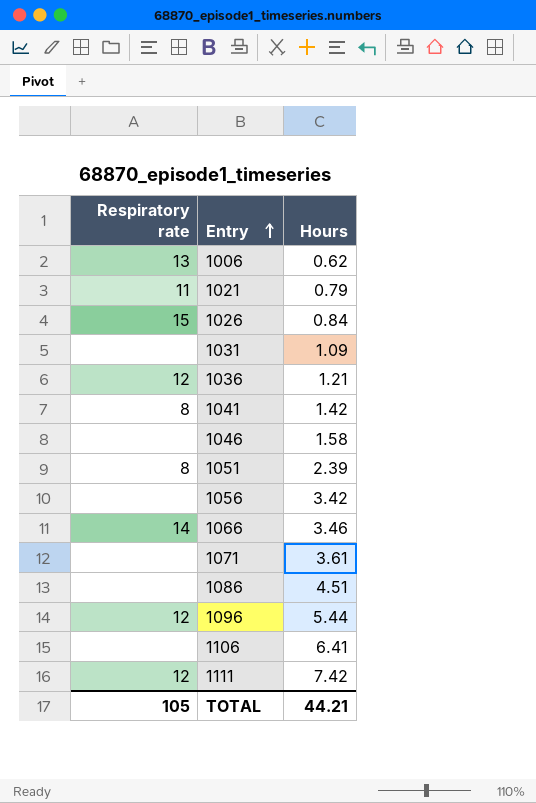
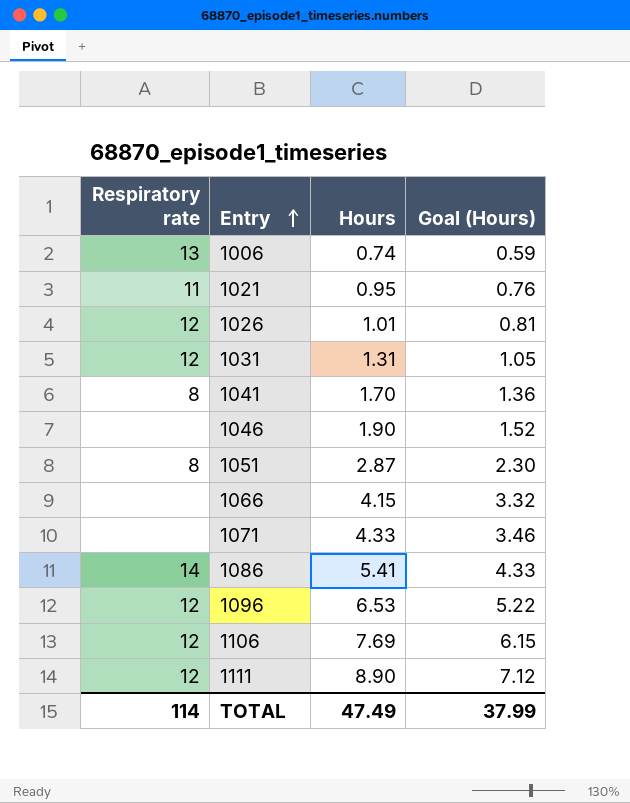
column Goal (Hours) | formula: none -> [Hours] * 0.8
row 1036: 12 | 1.21 -> none
row 1056: none | 3.42 -> none
1006 | Hours: 0.62 -> 0.74
1021 | Hours: 0.79 -> 0.95
1026 | Respiratory rate: 15 -> 12
1026 | Hours: 0.84 -> 1.01
1031 | Respiratory rate: none -> 12
1031 | Hours: 1.09 -> 1.31
1041 | Hours: 1.42 -> 1.70
1046 | Hours: 1.58 -> 1.90
1051 | Hours: 2.39 -> 2.87
1066 | Respiratory rate: 14 -> none
1066 | Hours: 3.46 -> 4.15
1071 | Hours: 3.61 -> 4.33
1086 | Respiratory rate: none -> 14
1086 | Hours: 4.51 -> 5.41
1096 | Hours: 5.44 -> 6.53
1106 | Respiratory rate: none -> 12
1106 | Hours: 6.41 -> 7.69
1111 | Hours: 7.42 -> 8.90
TOTAL | Respiratory rate: 105 -> 114
TOTAL | Hours: 44.21 -> 47.49

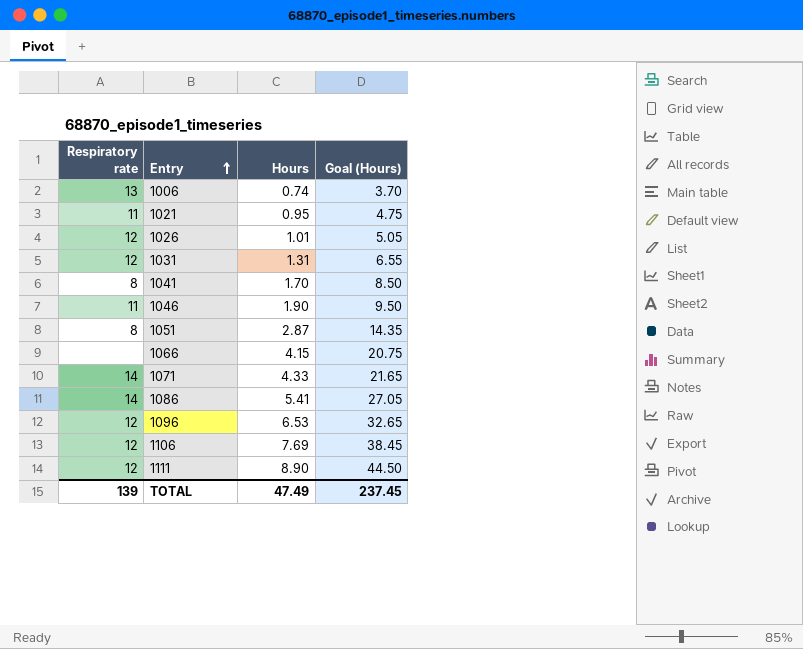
column Goal (Hours) | formula: [Hours] * 0.8 -> [Hours] * 5
1046 | Respiratory rate: none -> 11
1071 | Respiratory rate: none -> 14
TOTAL | Respiratory rate: 114 -> 139
TOTAL | Goal (Hours): 37.99 -> 237.45

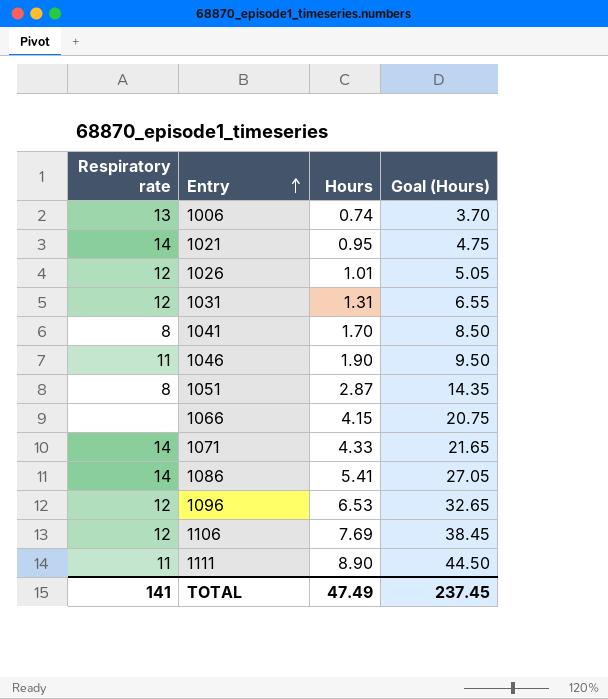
1021 | Respiratory rate: 11 -> 14
1111 | Respiratory rate: 12 -> 11
TOTAL | Respiratory rate: 139 -> 141

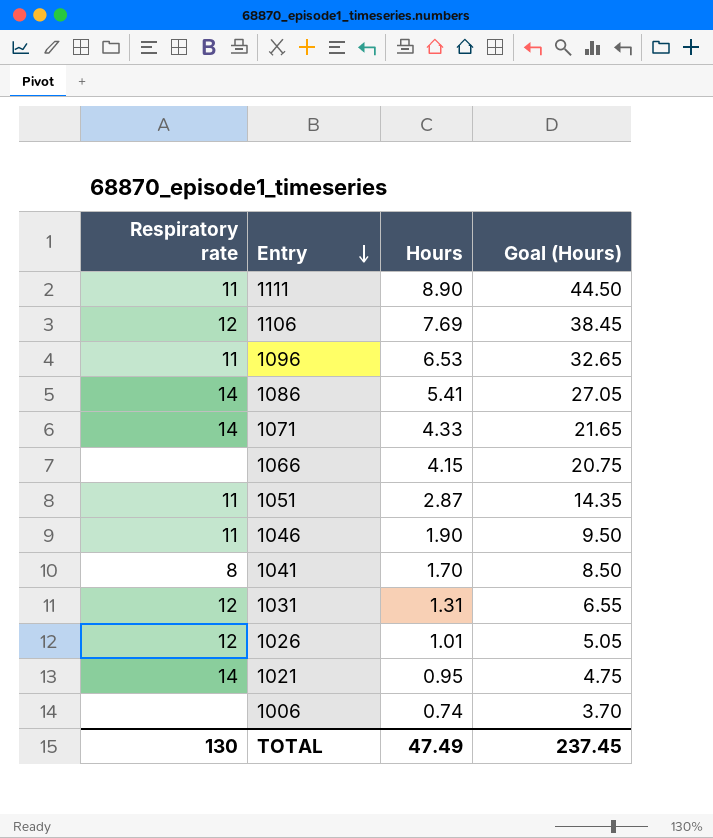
row order: Entry ascending -> Entry descending
1096 | Respiratory rate: 12 -> 11
1051 | Respiratory rate: 8 -> 11
1006 | Respiratory rate: 13 -> none
TOTAL | Respiratory rate: 141 -> 130

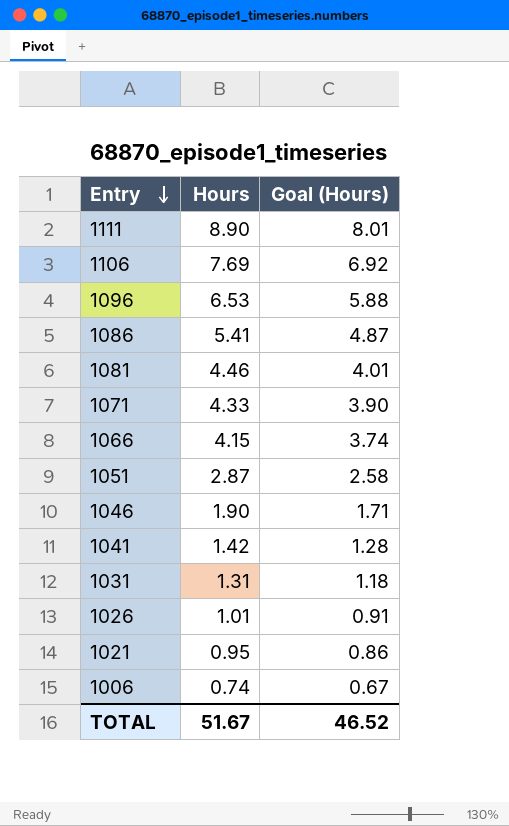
column Respiratory rate | position: 1 -> none
column Goal (Hours) | formula: [Hours] * 5 -> [Hours] * 0.9
row 1081: none -> 4.46 | 4.01
1041 | Hours: 1.70 -> 1.42
TOTAL | Hours: 47.49 -> 51.67
TOTAL | Goal (Hours): 237.45 -> 46.52

